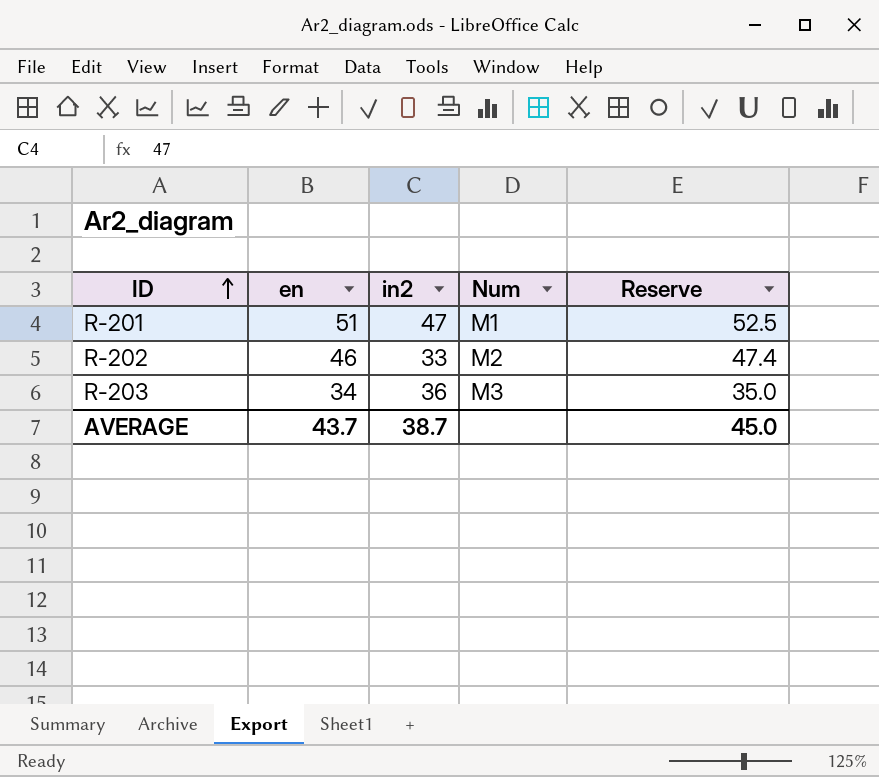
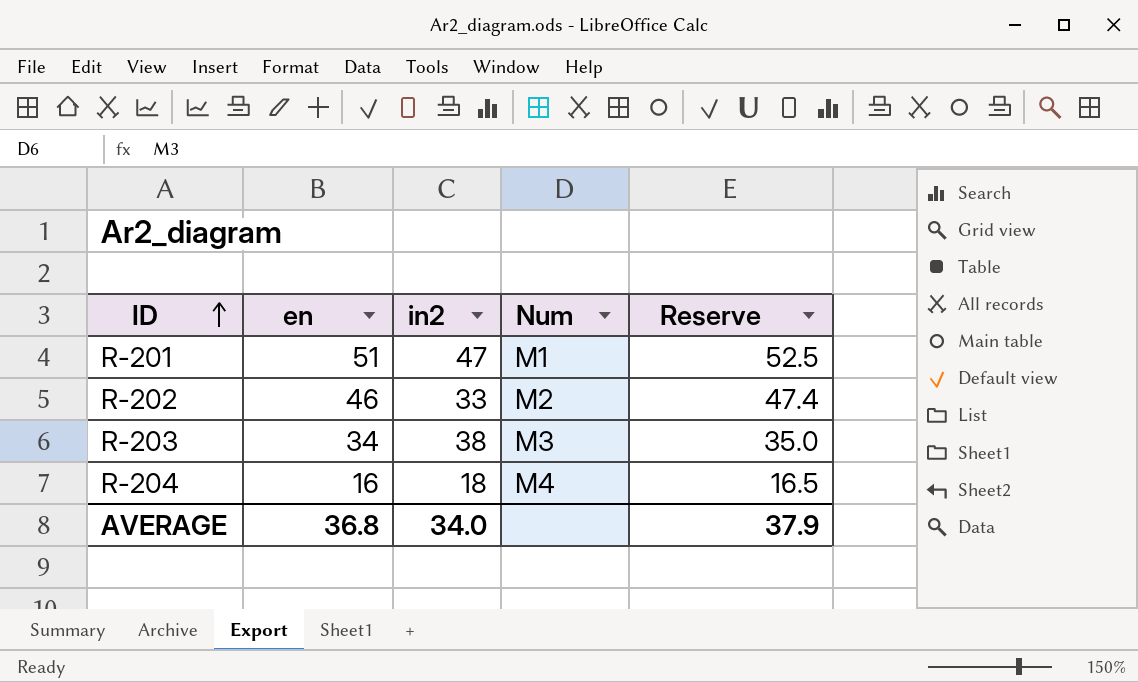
R-203 | in2: 36 -> 38
row R-204: none -> 16 | 18 | M4 | 16.5
AVERAGE | en: 43.7 -> 36.8
AVERAGE | in2: 38.7 -> 34.0
AVERAGE | Reserve: 45.0 -> 37.9

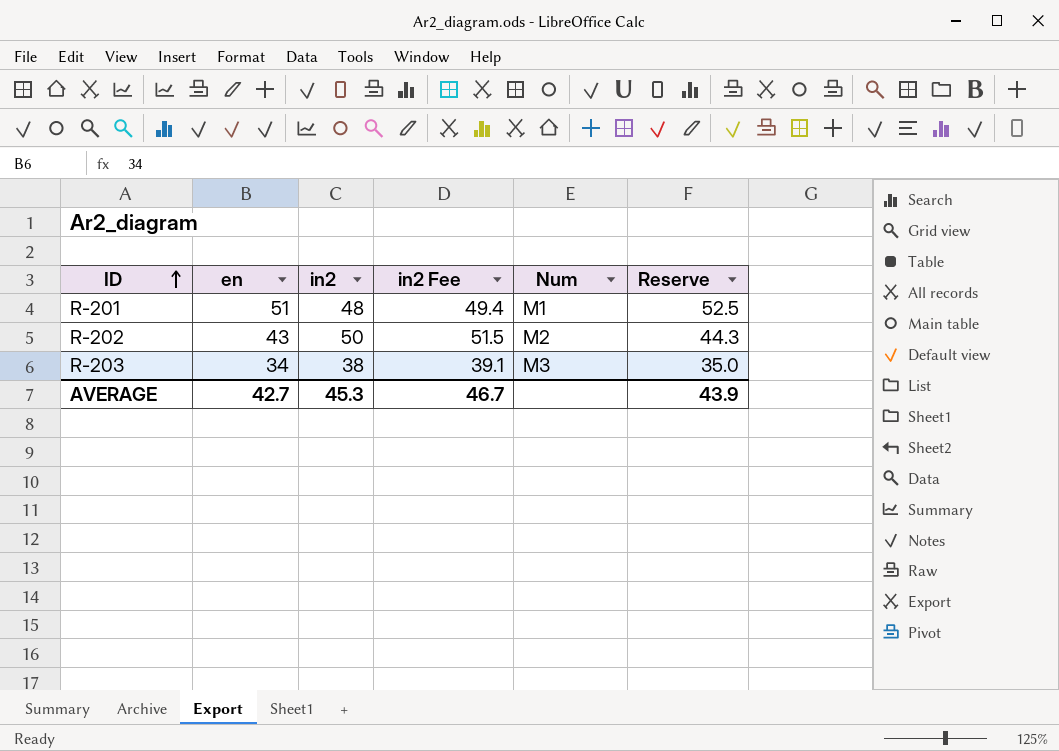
column in2 Fee | formula: none -> [in2] * 1.03
row R-204: 16 | 18 | M4 | 16.5 -> none
R-201 | in2: 47 -> 48
R-202 | en: 46 -> 43
R-202 | in2: 33 -> 50
R-202 | Reserve: 47.4 -> 44.3
AVERAGE | en: 36.8 -> 42.7
AVERAGE | in2: 34.0 -> 45.3
AVERAGE | Reserve: 37.9 -> 43.9

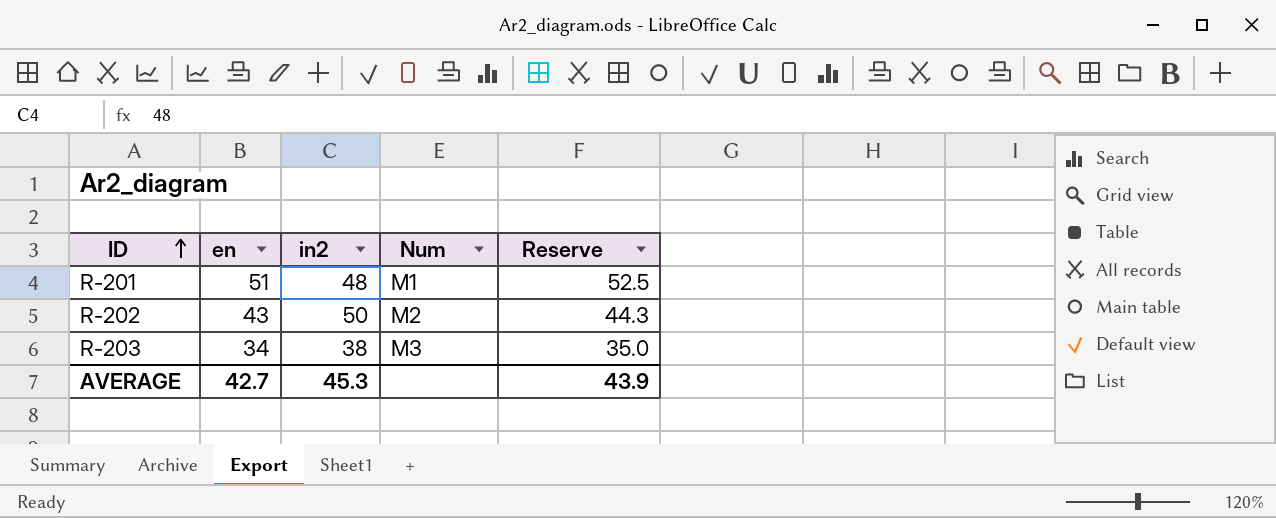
column in2 Fee | formula: [in2] * 1.03 -> none

